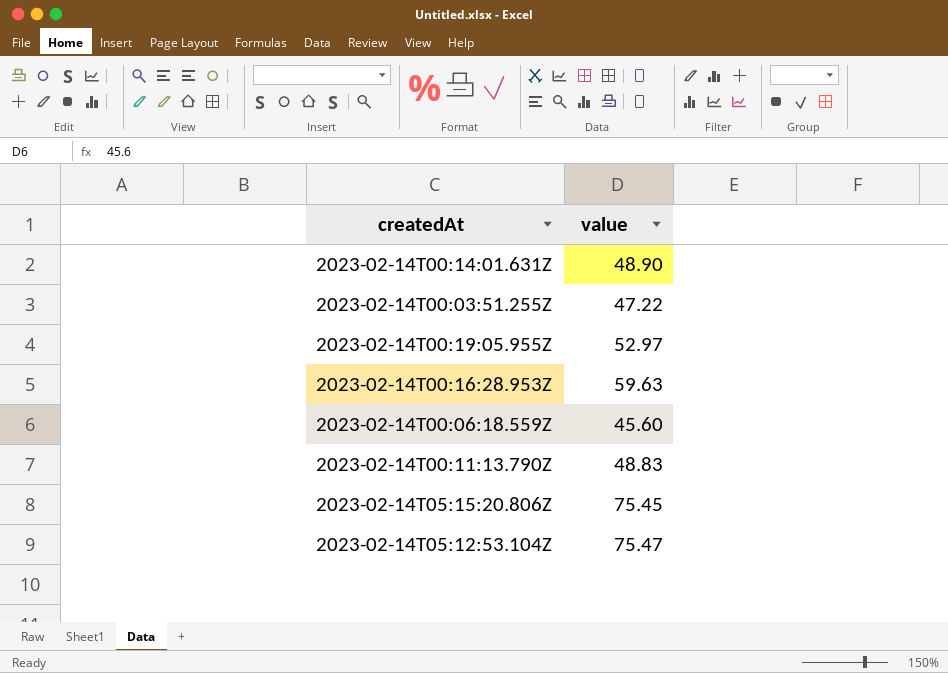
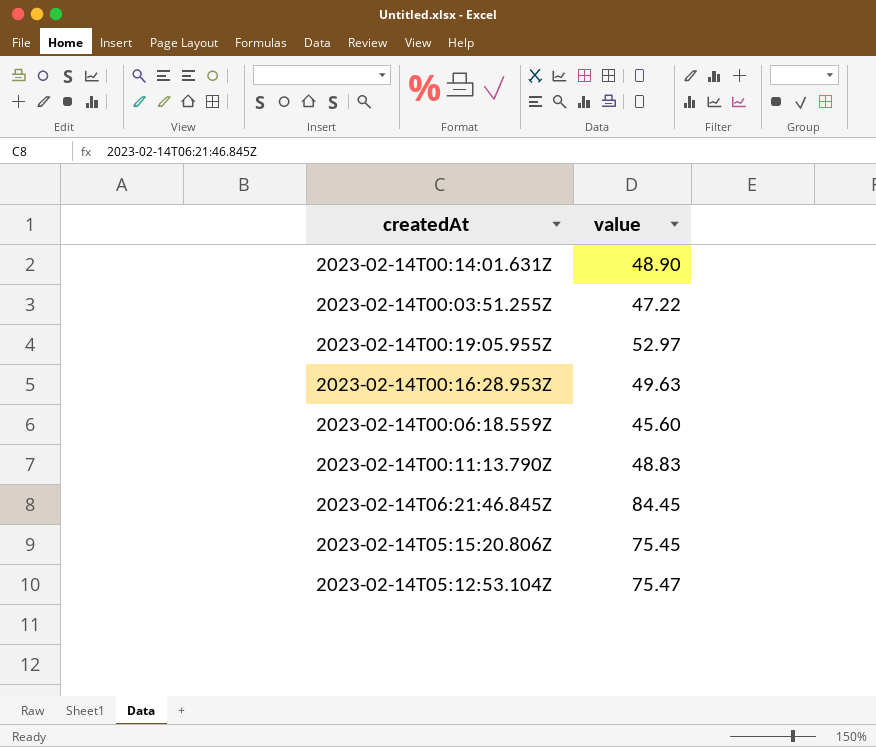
2023-02-14T00:16:28.953Z | value: 59.63 -> 49.63
row 2023-02-14T06:21:46.845Z: none -> 84.45

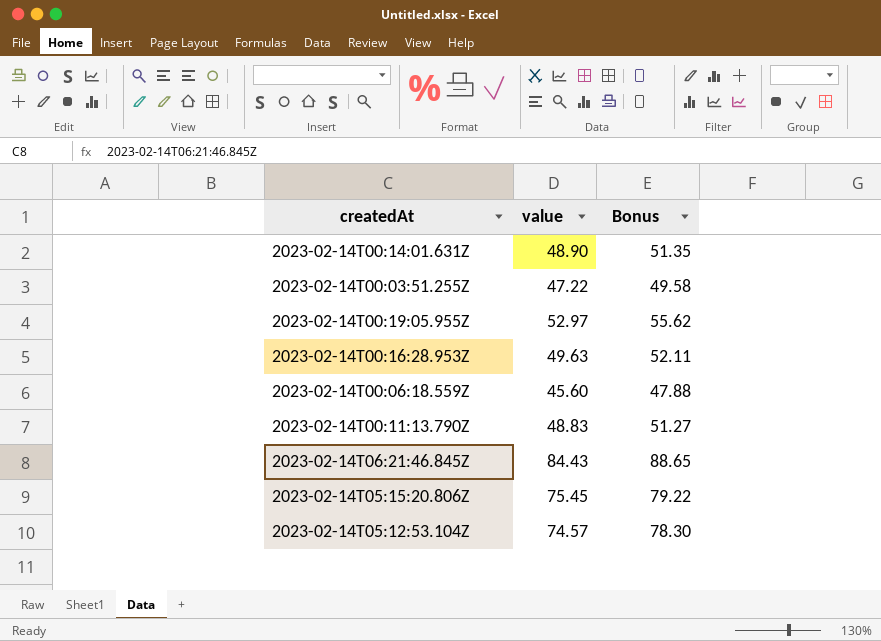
column Bonus | formula: none -> [value] * 1.05
2023-02-14T06:21:46.845Z | value: 84.45 -> 84.43
2023-02-14T05:12:53.104Z | value: 75.47 -> 74.57

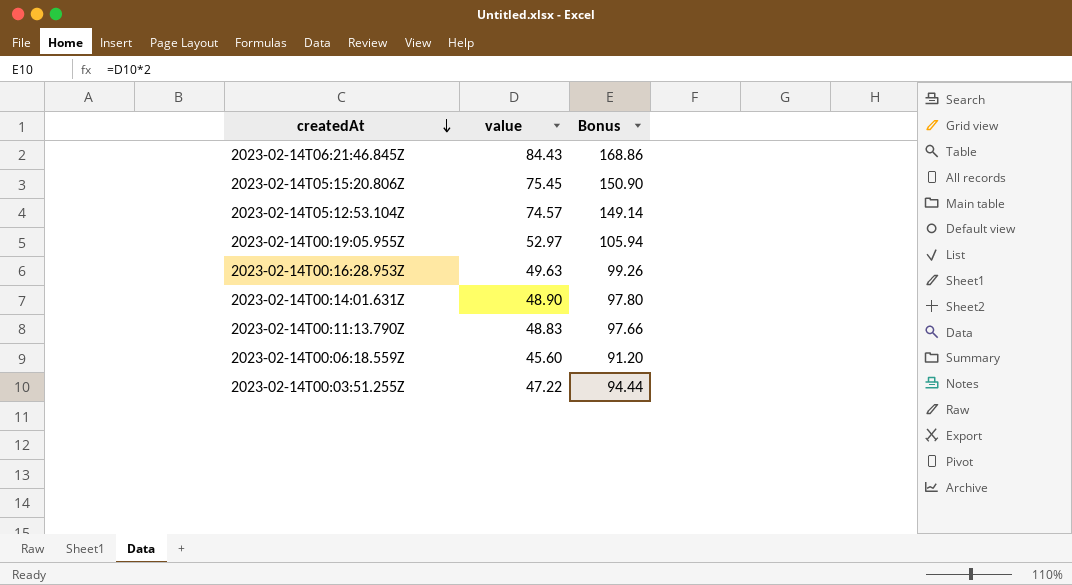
row order: none -> createdAt descending
column Bonus | formula: [value] * 1.05 -> [value] * 2

